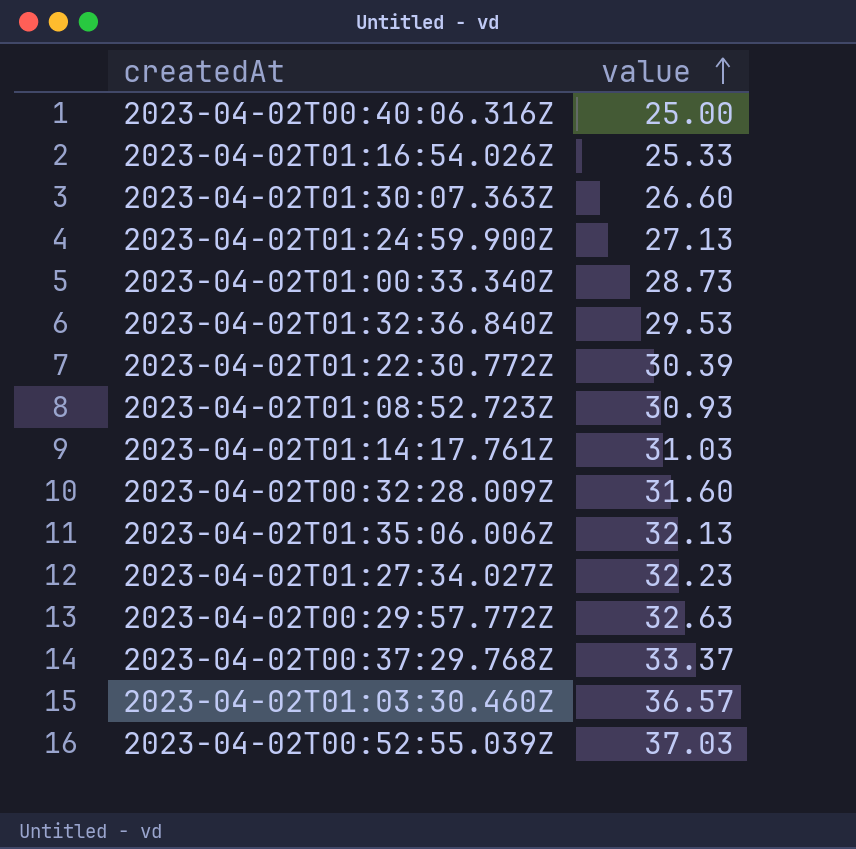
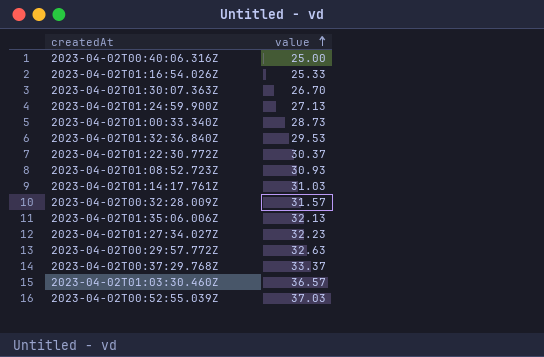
2023-04-02T01:30:07.363Z | value: 26.60 -> 26.70
2023-04-02T01:22:30.772Z | value: 30.39 -> 30.37
2023-04-02T00:32:28.009Z | value: 31.60 -> 31.57

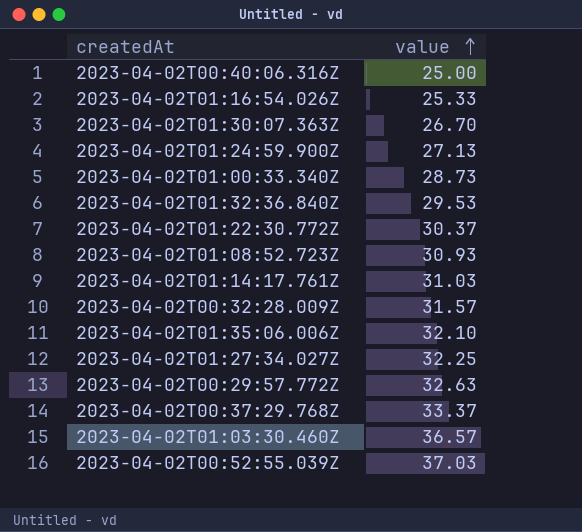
2023-04-02T01:35:06.006Z | value: 32.13 -> 32.10
2023-04-02T01:27:34.027Z | value: 32.23 -> 32.25

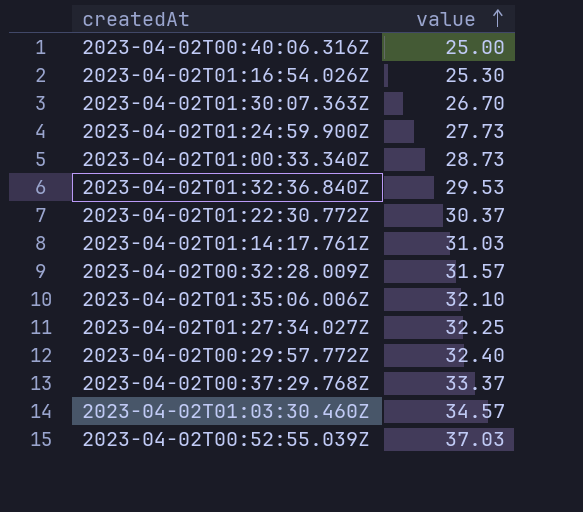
row 2023-04-02T01:08:52.723Z: 30.93 -> none
2023-04-02T01:16:54.026Z | value: 25.33 -> 25.30
2023-04-02T01:24:59.900Z | value: 27.13 -> 27.73
2023-04-02T00:29:57.772Z | value: 32.63 -> 32.40
2023-04-02T01:03:30.460Z | value: 36.57 -> 34.57

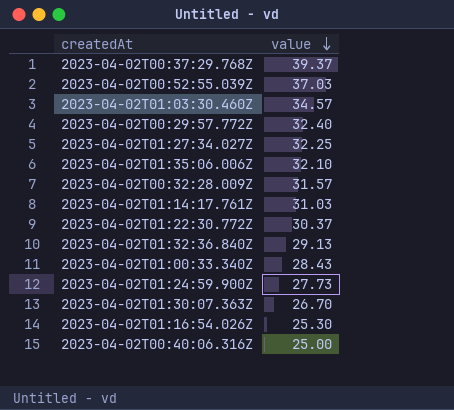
row order: value ascending -> value descending
2023-04-02T00:37:29.768Z | value: 33.37 -> 39.37
2023-04-02T01:32:36.840Z | value: 29.53 -> 29.13
2023-04-02T01:00:33.340Z | value: 28.73 -> 28.43

